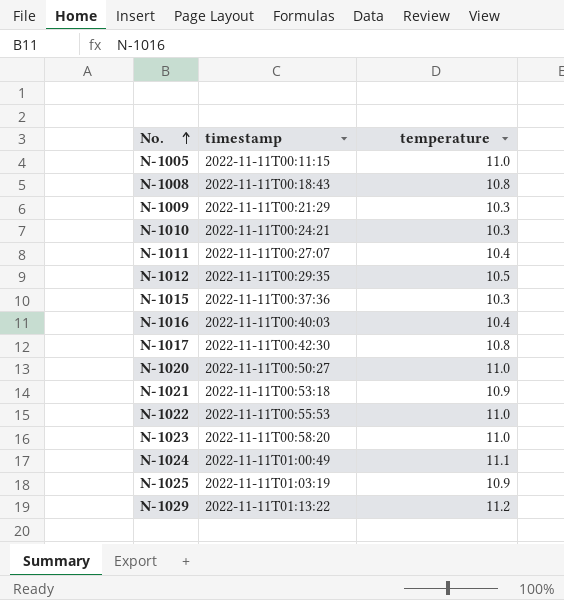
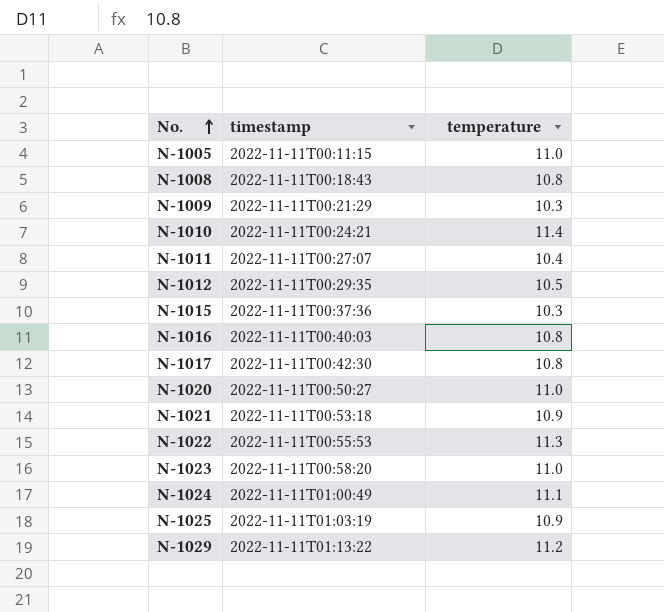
N-1010 | temperature: 10.3 -> 11.4
N-1016 | temperature: 10.4 -> 10.8
N-1022 | temperature: 11.0 -> 11.3

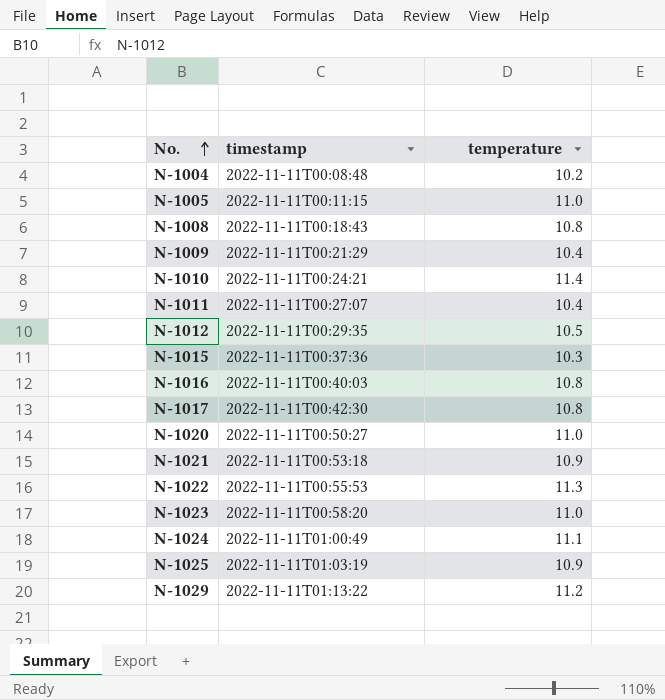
row N-1004: none -> 2022-11-11T00:08:48 | 10.2
N-1009 | temperature: 10.3 -> 10.4

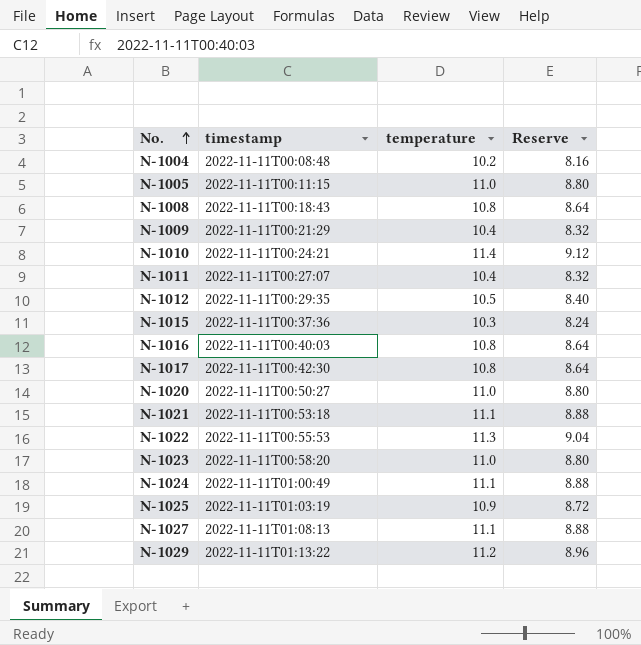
column Reserve | formula: none -> [temperature] * 0.8
N-1021 | temperature: 10.9 -> 11.1
row N-1027: none -> 2022-11-11T01:08:13 | 11.1 | 8.88

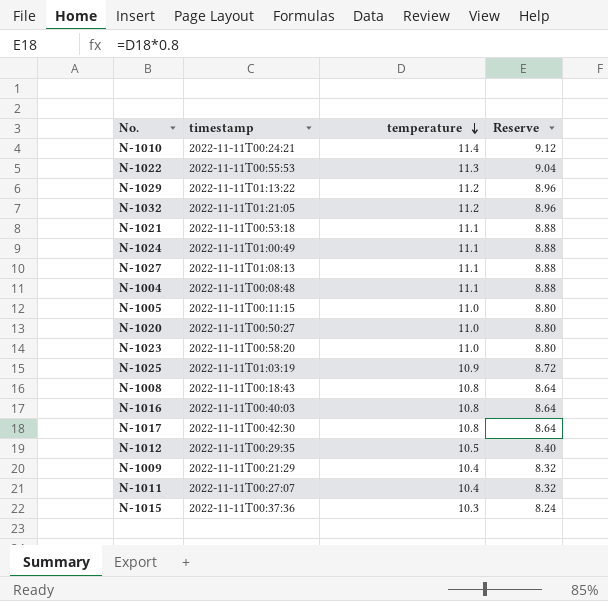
row order: No. ascending -> temperature descending
row N-1032: none -> 2022-11-11T01:21:05 | 11.2 | 8.96
N-1004 | temperature: 10.2 -> 11.1
N-1004 | Reserve: 8.16 -> 8.88

